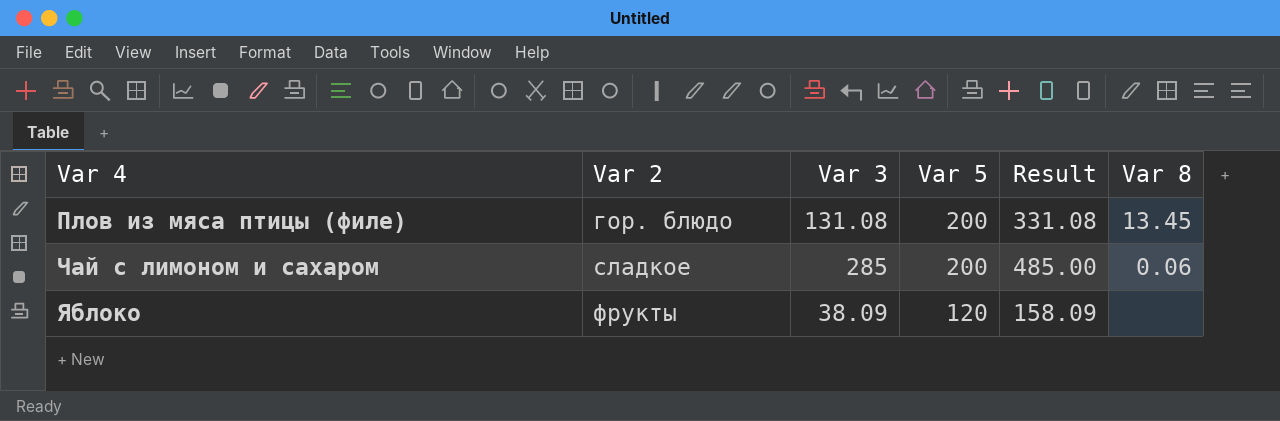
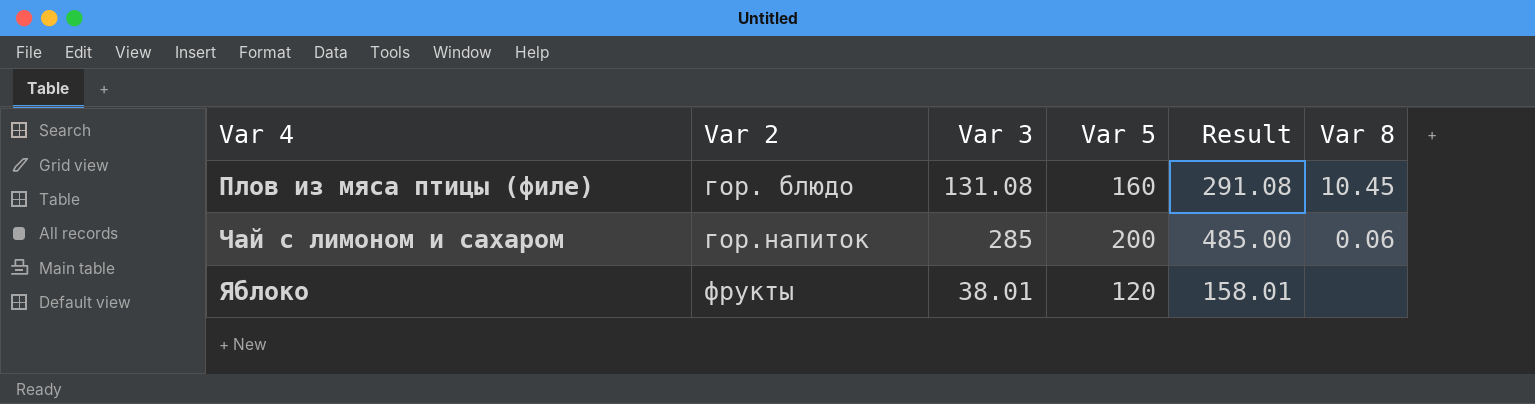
Плов из мяса птицы (филе) | Var 5: 200 -> 160
Плов из мяса птицы (филе) | Result: 331.08 -> 291.08
Плов из мяса птицы (филе) | Var 8: 13.45 -> 10.45
Чай с лимоном и сахаром | Var 2: сладкое -> гор.напиток
Яблоко | Var 3: 38.09 -> 38.01
Яблоко | Result: 158.09 -> 158.01

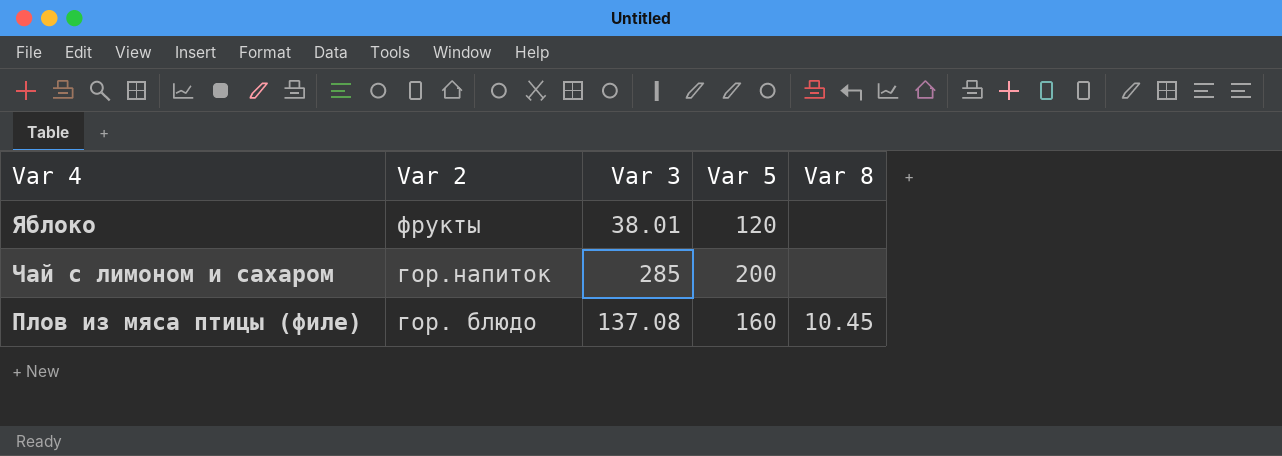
row order: Var 4 ascending -> Var 4 descending
column Result | formula: [Var 3] + [Var 5] -> none
Чай с лимоном и сахаром | Var 8: 0.06 -> none
Плов из мяса птицы (филе) | Var 3: 131.08 -> 137.08

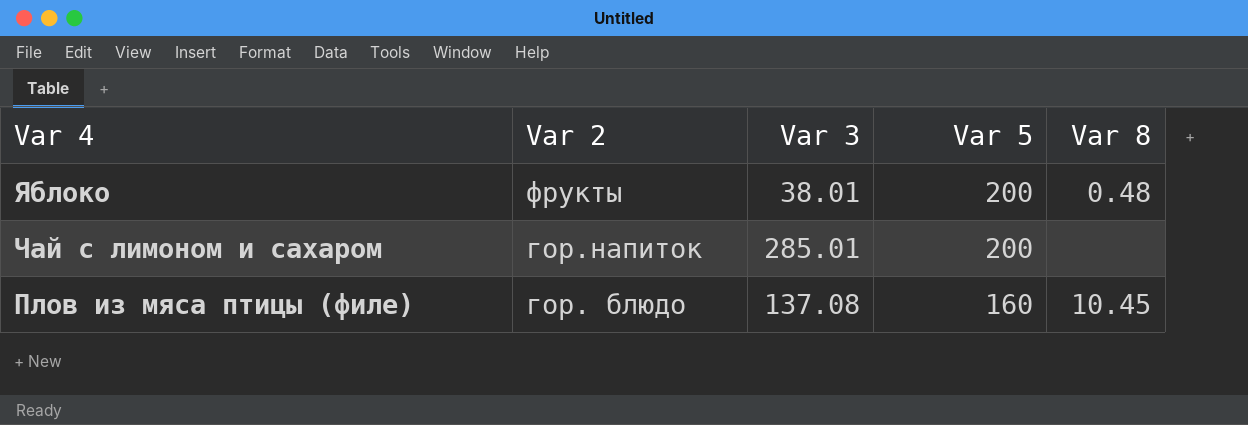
Яблоко | Var 5: 120 -> 200
Яблоко | Var 8: none -> 0.48
Чай с лимоном и сахаром | Var 3: 285 -> 285.01

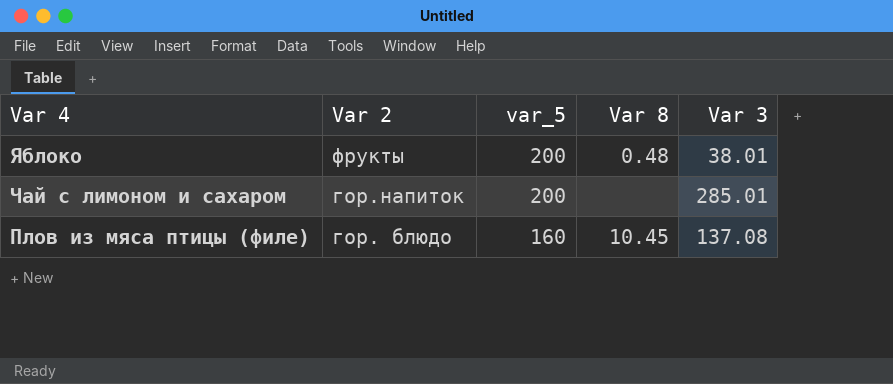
column name: Var 5 -> var_5
column Var 3 | position: 3 -> 5

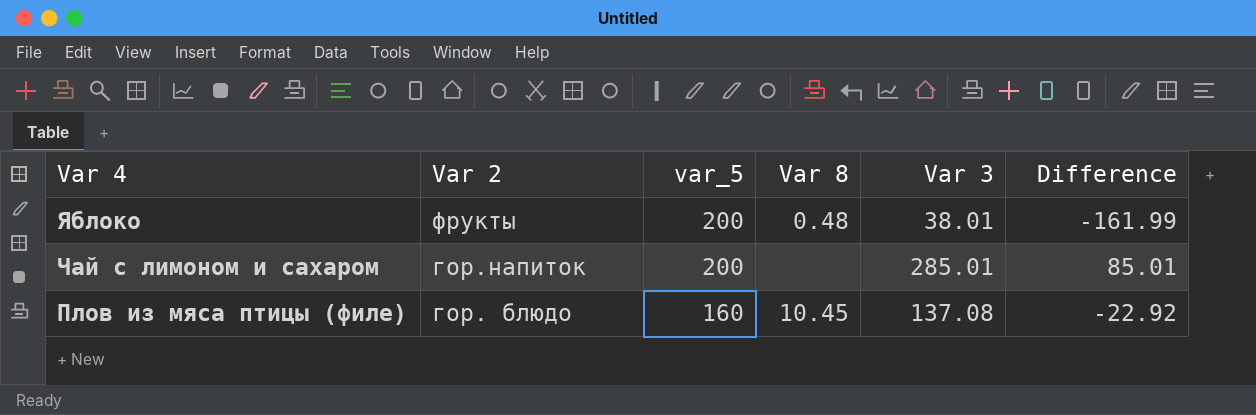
column Difference | formula: none -> [Var 3] - [var_5]

